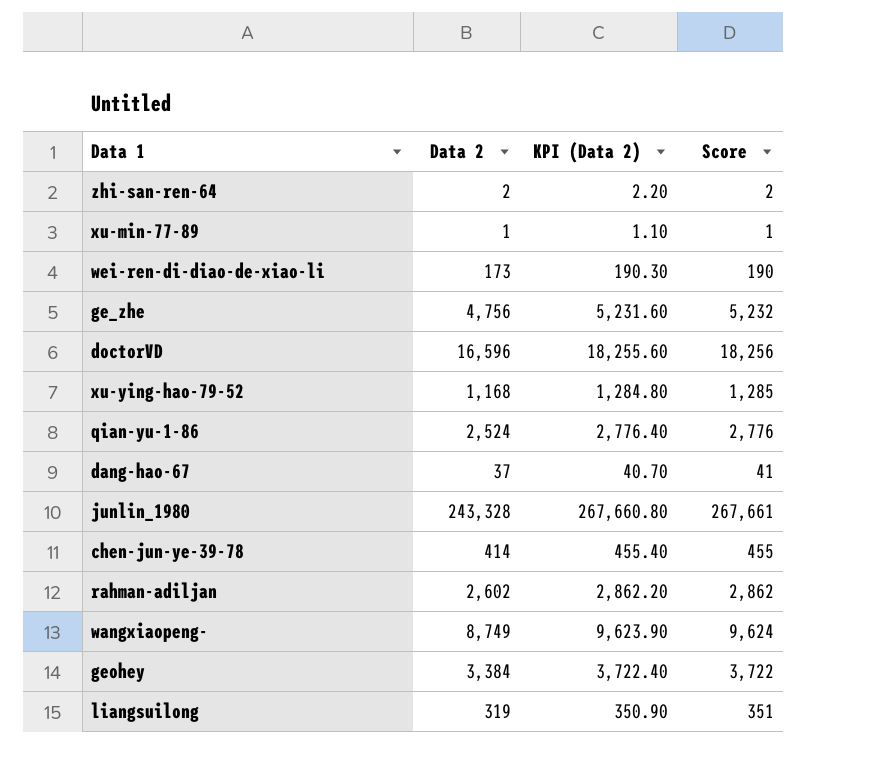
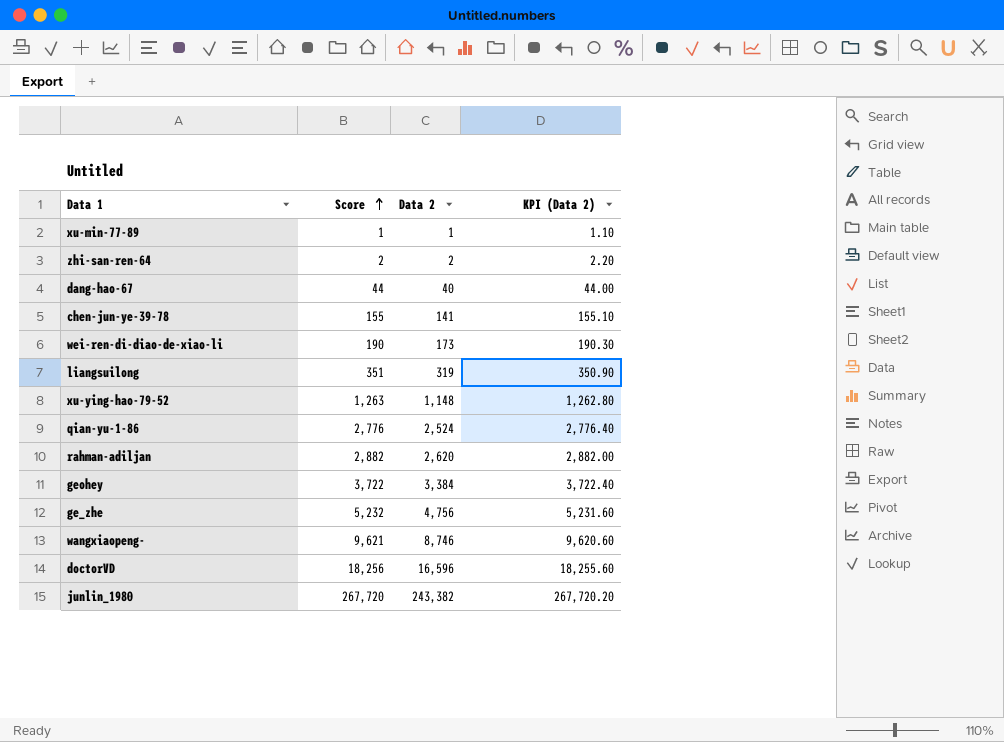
row order: none -> Score ascending
column Score | position: 4 -> 2
dang-hao-67 | Score: 41 -> 44
dang-hao-67 | Data 2: 37 -> 40
dang-hao-67 | KPI (Data 2): 40.70 -> 44.00
chen-jun-ye-39-78 | Score: 455 -> 155
chen-jun-ye-39-78 | Data 2: 414 -> 141
chen-jun-ye-39-78 | KPI (Data 2): 455.40 -> 155.10
xu-ying-hao-79-52 | Score: 1,285 -> 1,263
xu-ying-hao-79-52 | Data 2: 1,168 -> 1,148
xu-ying-hao-79-52 | KPI (Data 2): 1,284.80 -> 1,262.80
rahman-adiljan | Score: 2,862 -> 2,882
rahman-adiljan | Data 2: 2,602 -> 2,620
rahman-adiljan | KPI (Data 2): 2,862.20 -> 2,882.00
wangxiaopeng- | Score: 9,624 -> 9,621
wangxiaopeng- | Data 2: 8,749 -> 8,746
wangxiaopeng- | KPI (Data 2): 9,623.90 -> 9,620.60
junlin_1980 | Score: 267,661 -> 267,720
junlin_1980 | Data 2: 243,328 -> 243,382
junlin_1980 | KPI (Data 2): 267,660.80 -> 267,720.20

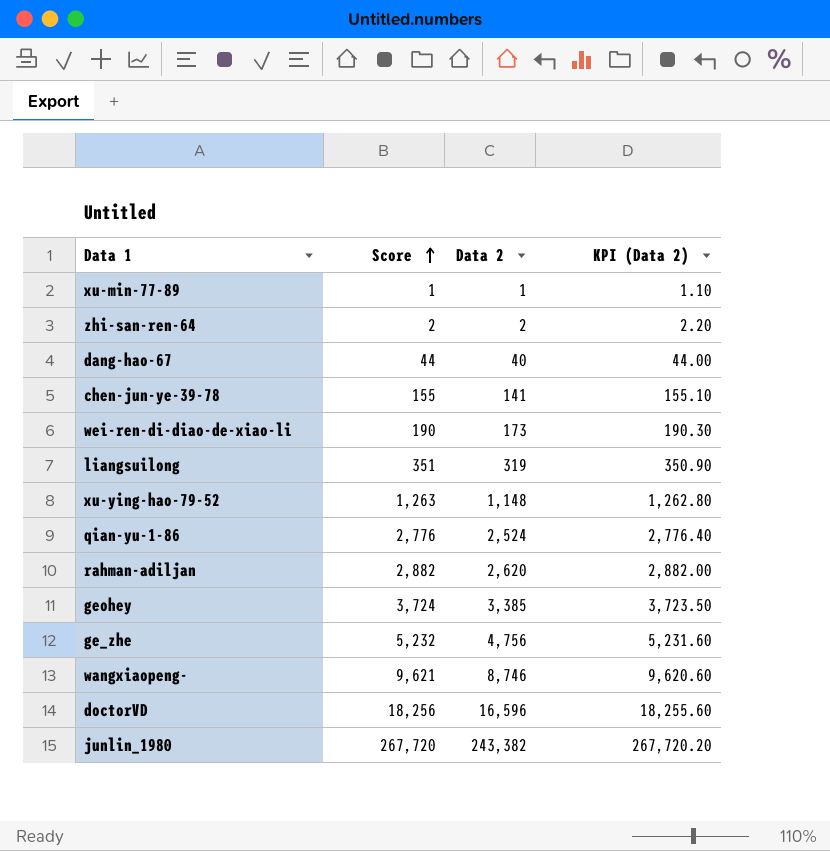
geohey | Score: 3,722 -> 3,724
geohey | Data 2: 3,384 -> 3,385
geohey | KPI (Data 2): 3,722.40 -> 3,723.50

